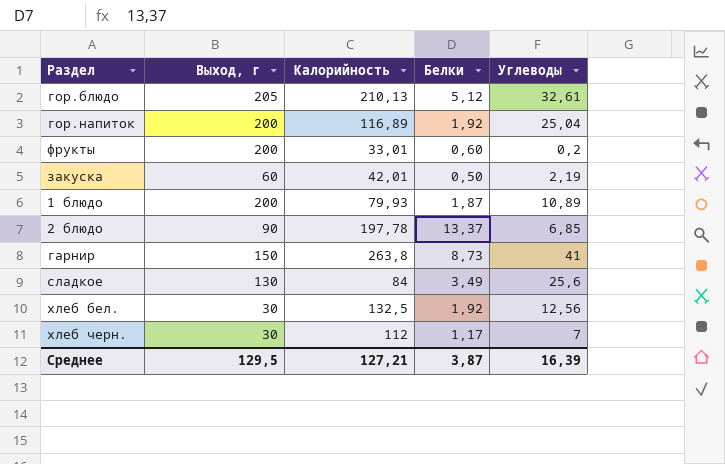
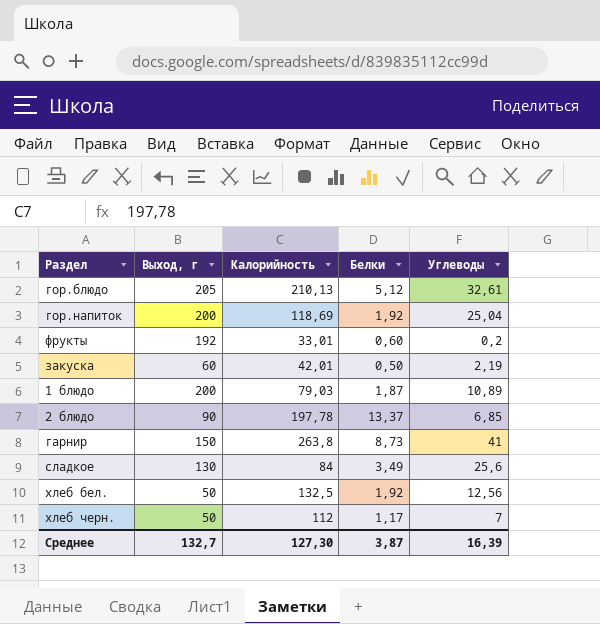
гор.напиток | Калорийность: 116,89 -> 118,69
фрукты | Выход, г: 200 -> 192
1 блюдо | Калорийность: 79,93 -> 79,03
хлеб бел. | Выход, г: 30 -> 50
хлеб черн. | Выход, г: 30 -> 50
Среднее | Выход, г: 129,5 -> 132,7
Среднее | Калорийность: 127,21 -> 127,30

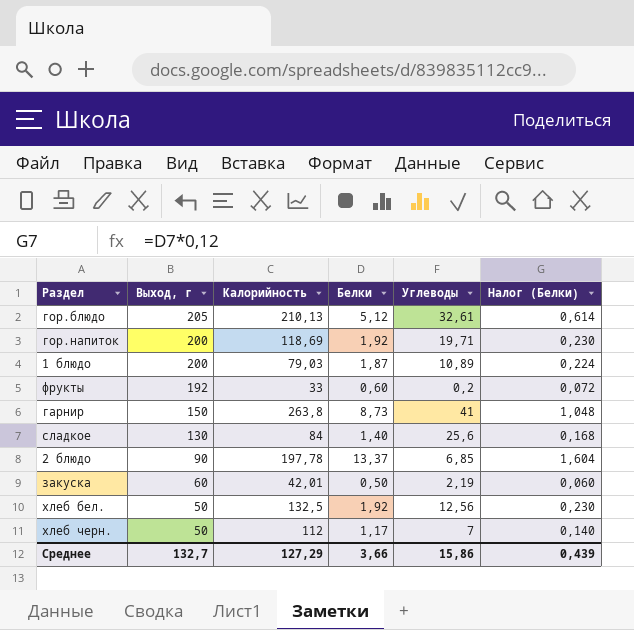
row order: none -> Выход, г descending
column Налог (Белки) | formula: none -> [Белки] * 0,12
гор.напиток | Углеводы: 25,04 -> 19,71
фрукты | Калорийность: 33,01 -> 33
сладкое | Белки: 3,49 -> 1,40
Среднее | Калорийность: 127,30 -> 127,29
Среднее | Белки: 3,87 -> 3,66
Среднее | Углеводы: 16,39 -> 15,86

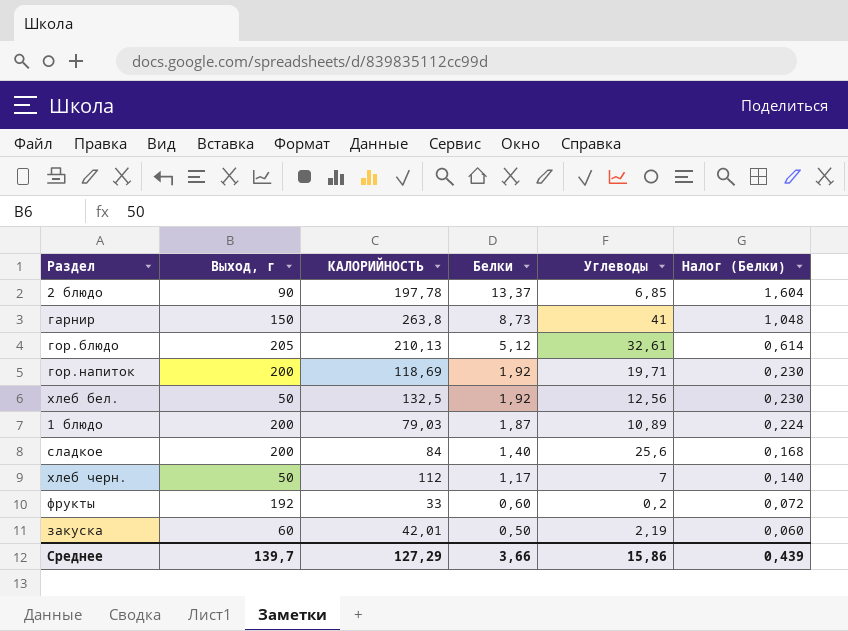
row order: Выход, г descending -> Белки descending
column name: Калорийность -> КАЛОРИЙНОСТЬ
сладкое | Выход, г: 130 -> 200
Среднее | Выход, г: 132,7 -> 139,7

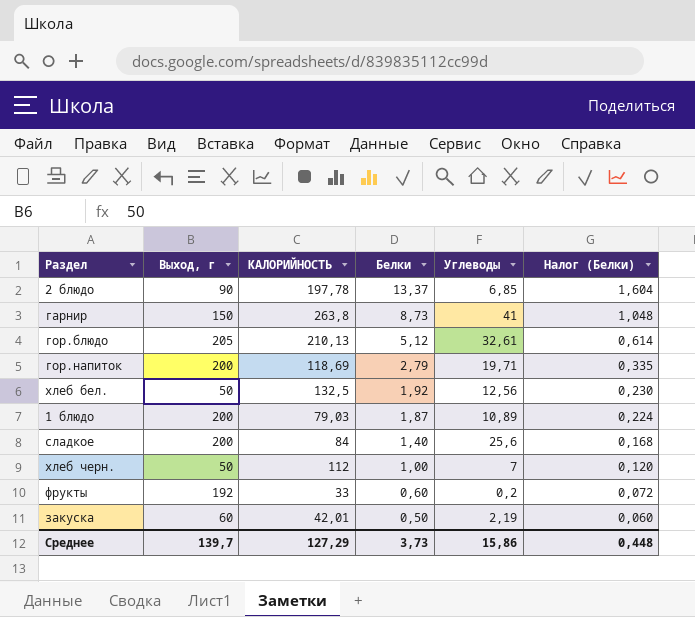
гор.напиток | Белки: 1,92 -> 2,79
гор.напиток | Налог (Белки): 0,230 -> 0,335
хлеб черн. | Белки: 1,17 -> 1,00
хлеб черн. | Налог (Белки): 0,140 -> 0,120
Среднее | Белки: 3,66 -> 3,73
Среднее | Налог (Белки): 0,439 -> 0,448

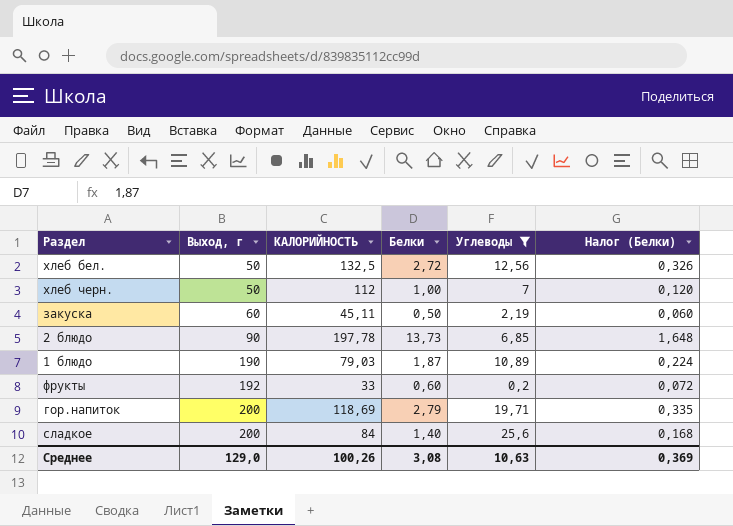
filter: none -> Углеводы <= 25,6
row order: Белки descending -> Выход, г ascending
хлеб бел. | Белки: 1,92 -> 2,72
хлеб бел. | Налог (Белки): 0,230 -> 0,326
закуска | КАЛОРИЙНОСТЬ: 42,01 -> 45,11
2 блюдо | Белки: 13,37 -> 13,73
2 блюдо | Налог (Белки): 1,604 -> 1,648
1 блюдо | Выход, г: 200 -> 190
Среднее | Выход, г: 139,7 -> 129,0
Среднее | КАЛОРИЙНОСТЬ: 127,29 -> 100,26
Среднее | Белки: 3,73 -> 3,08
Среднее | Углеводы: 15,86 -> 10,63
Среднее | Налог (Белки): 0,448 -> 0,369

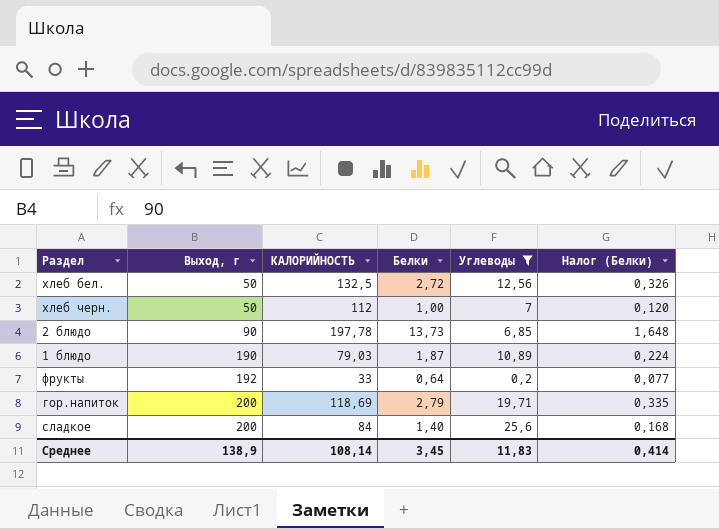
row закуска: 60 | 45,11 | 0,50 | 2,19 | 0,060 -> none
фрукты | Белки: 0,60 -> 0,64
фрукты | Налог (Белки): 0,072 -> 0,077
Среднее | Выход, г: 129,0 -> 138,9
Среднее | КАЛОРИЙНОСТЬ: 100,26 -> 108,14
Среднее | Белки: 3,08 -> 3,45
Среднее | Углеводы: 10,63 -> 11,83
Среднее | Налог (Белки): 0,369 -> 0,414

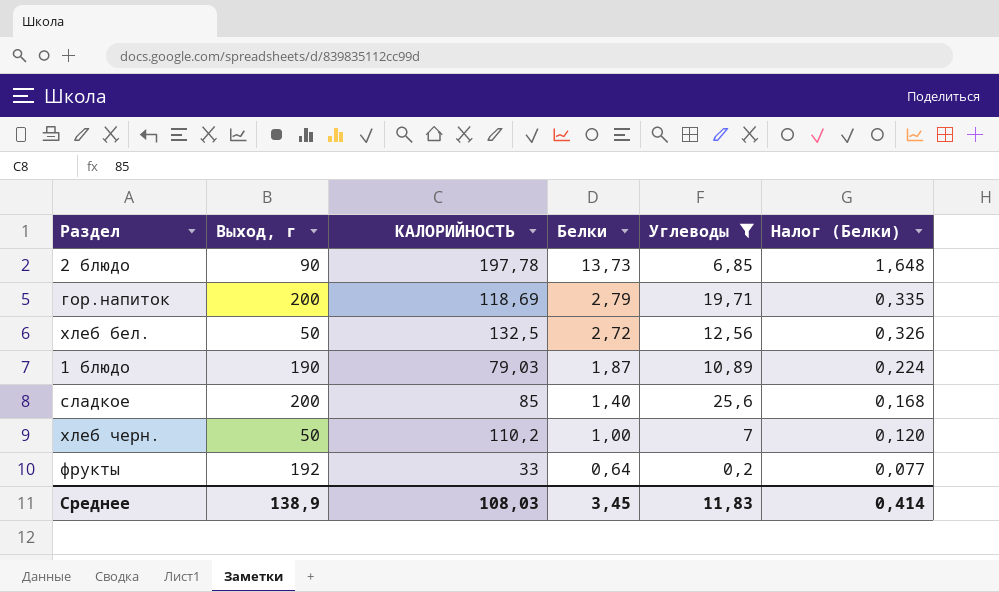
row order: Выход, г ascending -> Белки descending
сладкое | КАЛОРИЙНОСТЬ: 84 -> 85
хлеб черн. | КАЛОРИЙНОСТЬ: 112 -> 110,2
Среднее | КАЛОРИЙНОСТЬ: 108,14 -> 108,03

